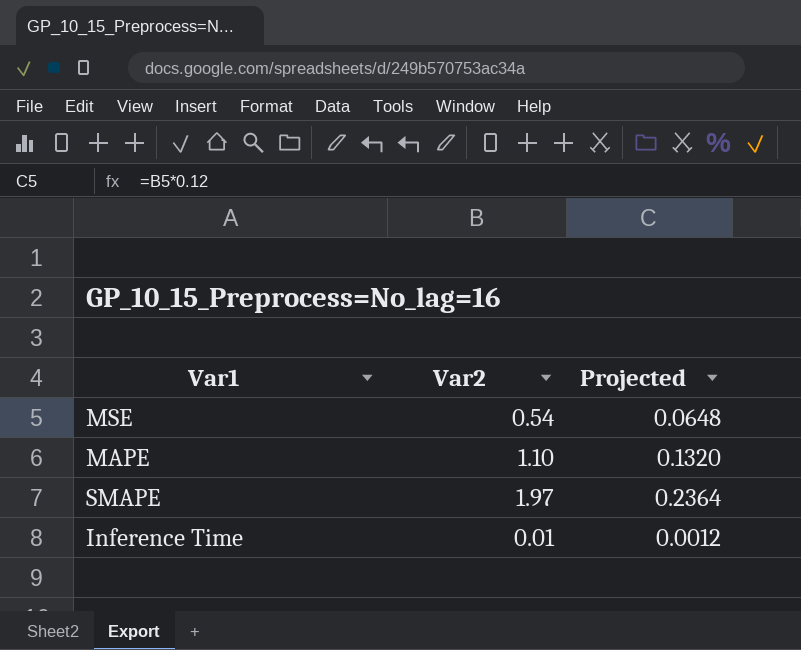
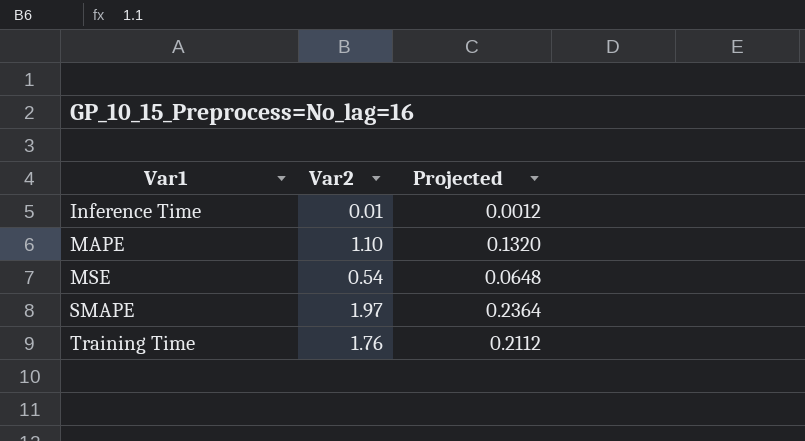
row order: none -> Var1 ascending
row Training Time: none -> 1.76 | 0.2112

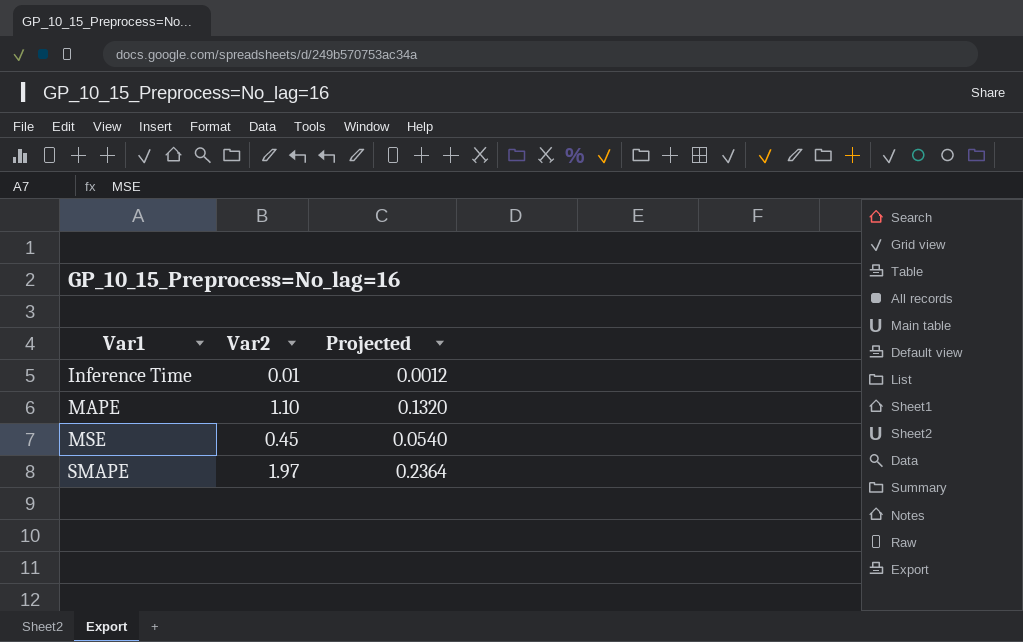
row Training Time: 1.76 | 0.2112 -> none
MSE | Var2: 0.54 -> 0.45
MSE | Projected: 0.0648 -> 0.0540

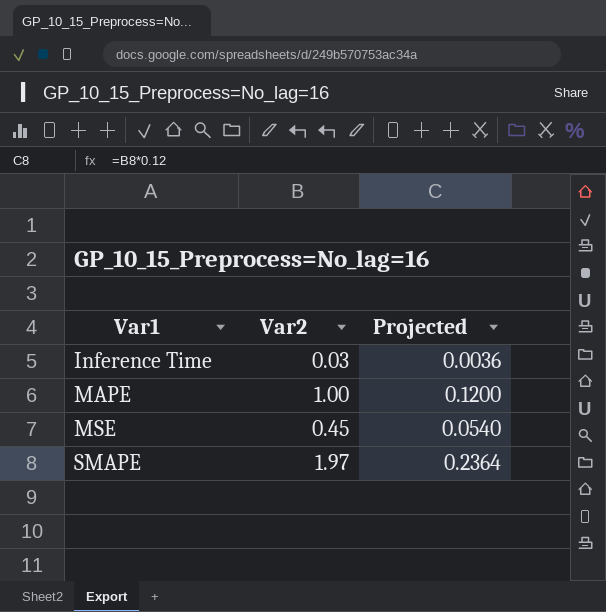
Inference Time | Var2: 0.01 -> 0.03
Inference Time | Projected: 0.0012 -> 0.0036
MAPE | Var2: 1.10 -> 1.00
MAPE | Projected: 0.1320 -> 0.1200

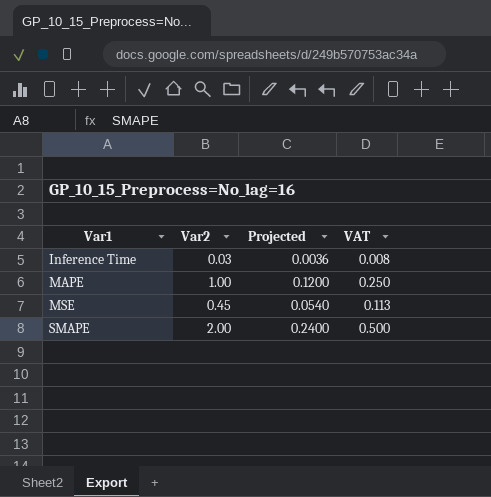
column VAT | formula: none -> [Var2] * 0.25
SMAPE | Var2: 1.97 -> 2.00
SMAPE | Projected: 0.2364 -> 0.2400

